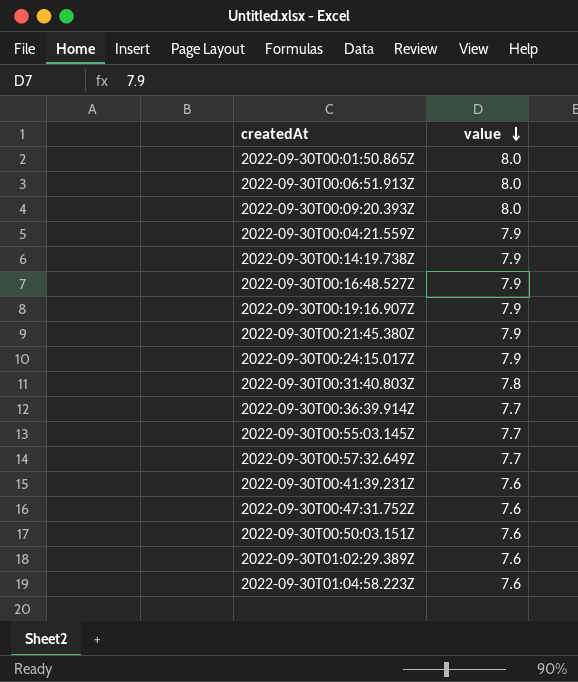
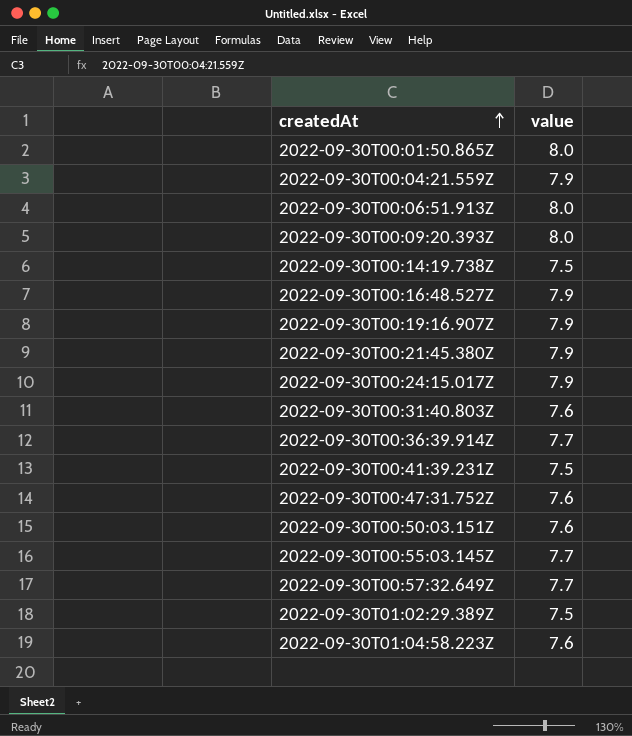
row order: value descending -> createdAt ascending
2022-09-30T00:14:19.738Z | value: 7.9 -> 7.5
2022-09-30T00:31:40.803Z | value: 7.8 -> 7.6
2022-09-30T00:41:39.231Z | value: 7.6 -> 7.5
2022-09-30T01:02:29.389Z | value: 7.6 -> 7.5

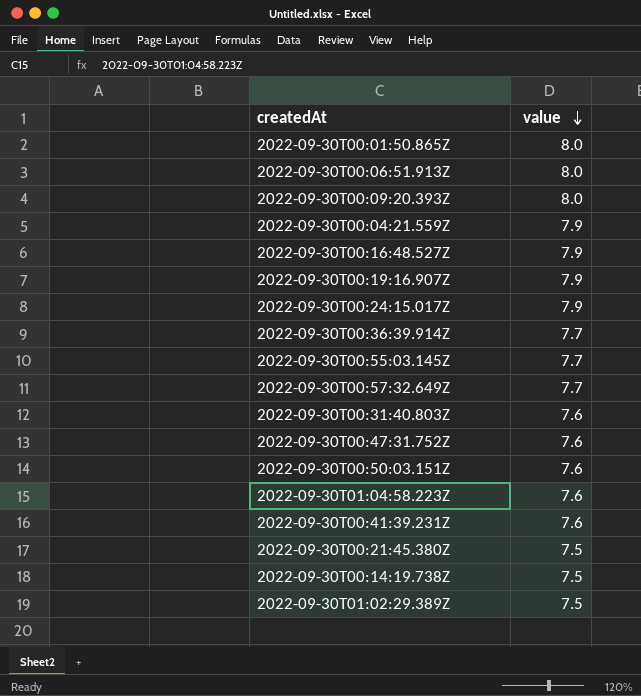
row order: createdAt ascending -> value descending
2022-09-30T00:41:39.231Z | value: 7.5 -> 7.6
2022-09-30T00:21:45.380Z | value: 7.9 -> 7.5

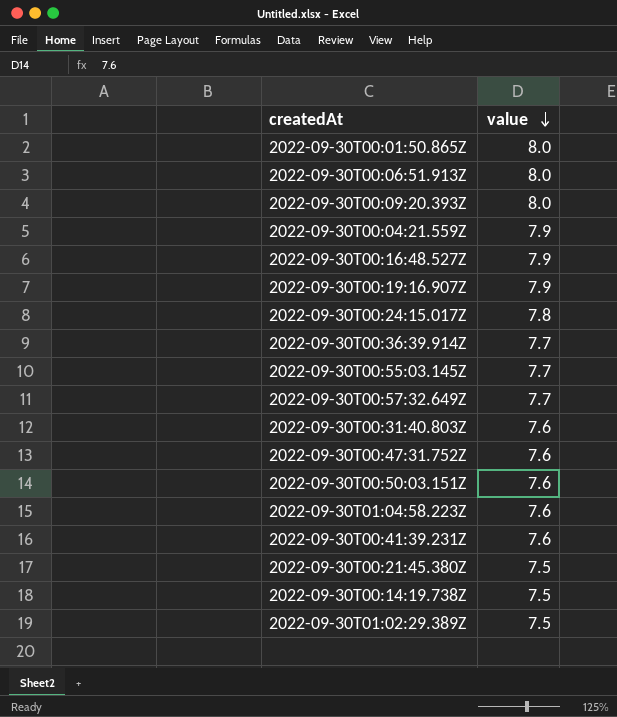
2022-09-30T00:24:15.017Z | value: 7.9 -> 7.8

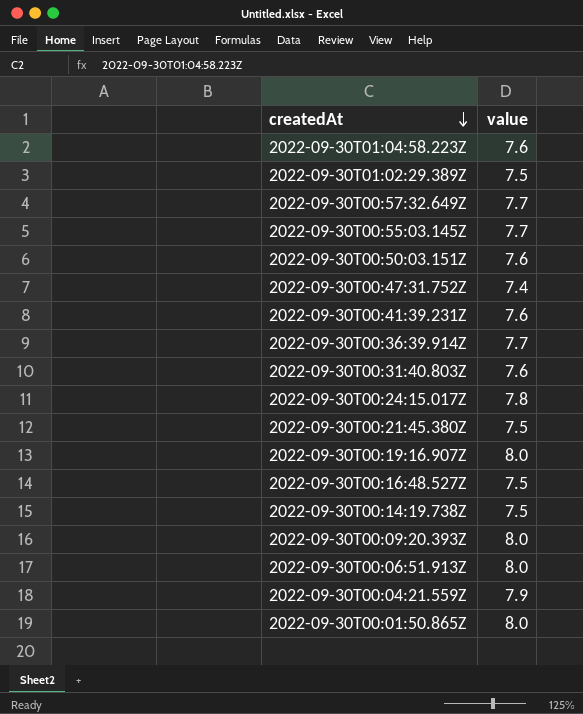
row order: value descending -> createdAt descending
2022-09-30T00:47:31.752Z | value: 7.6 -> 7.4
2022-09-30T00:19:16.907Z | value: 7.9 -> 8.0
2022-09-30T00:16:48.527Z | value: 7.9 -> 7.5

